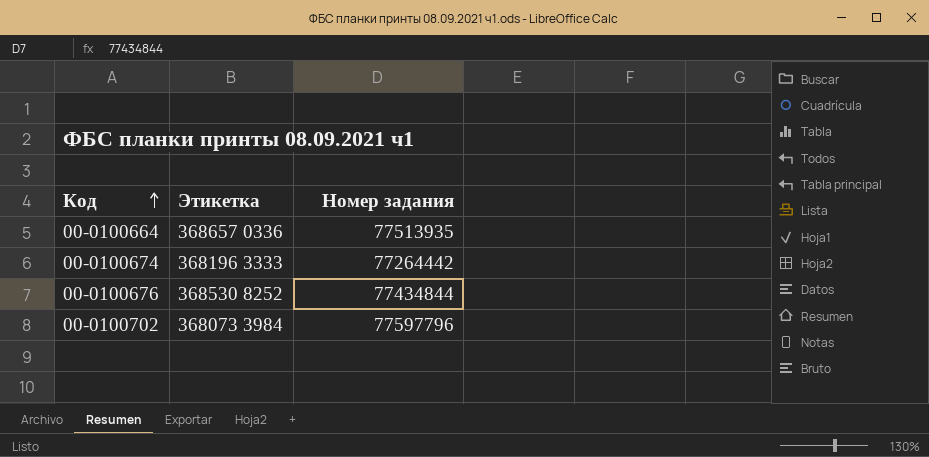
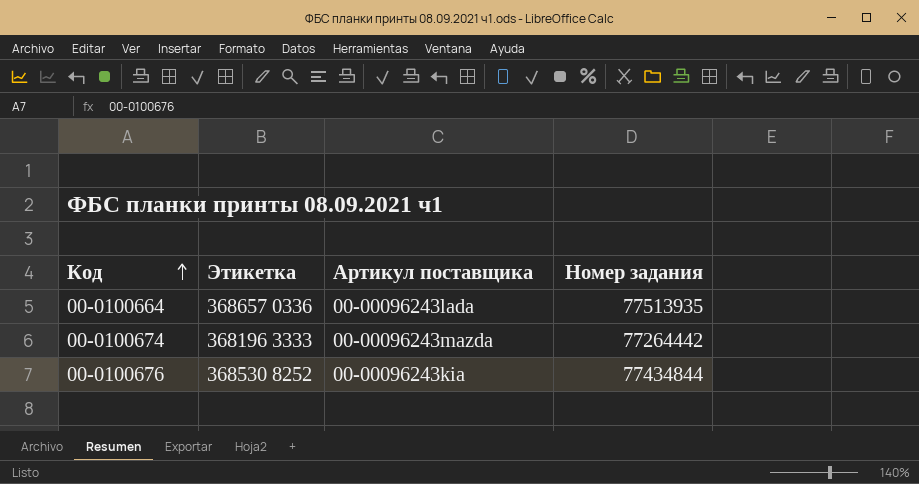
column Артикул поставщика | position: none -> 3
row 00-0100702: 368073 3984 | 77597796 -> none

